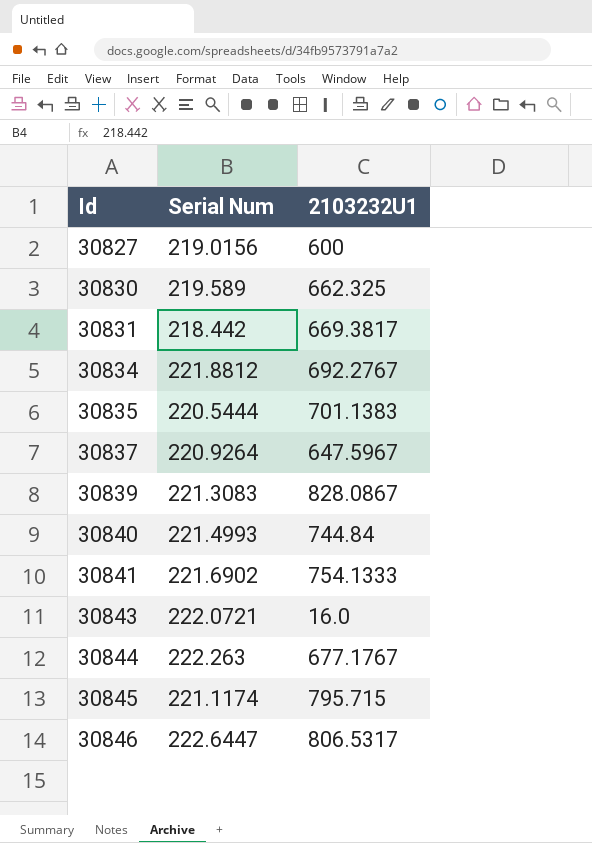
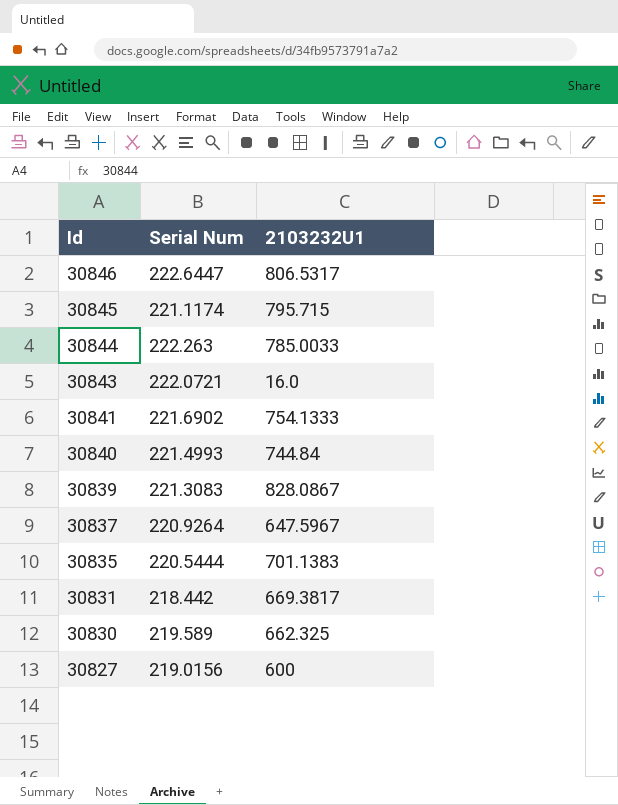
row order: Id ascending -> Id descending
row 30834: 221.8812 | 692.2767 -> none
30844 | 2103232U1: 677.1767 -> 785.0033

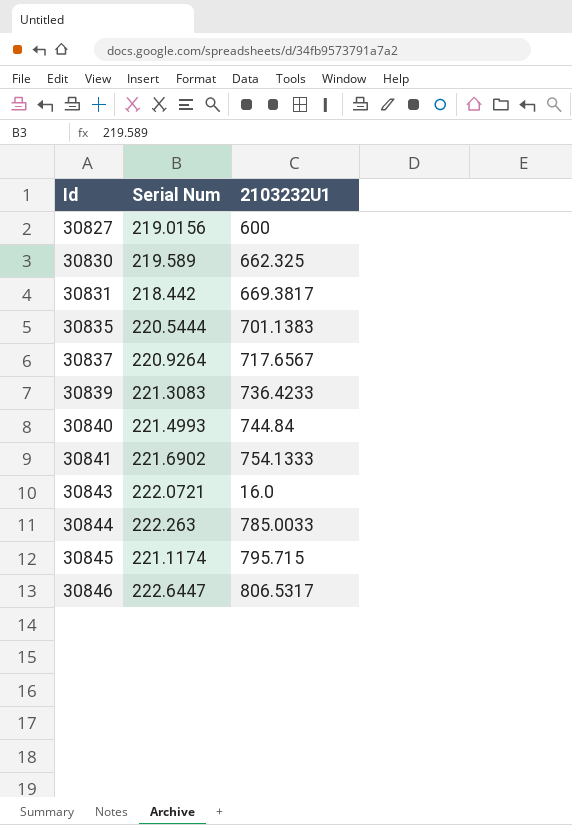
row order: Id descending -> Id ascending
30837 | 2103232U1: 647.5967 -> 717.6567
30839 | 2103232U1: 828.0867 -> 736.4233

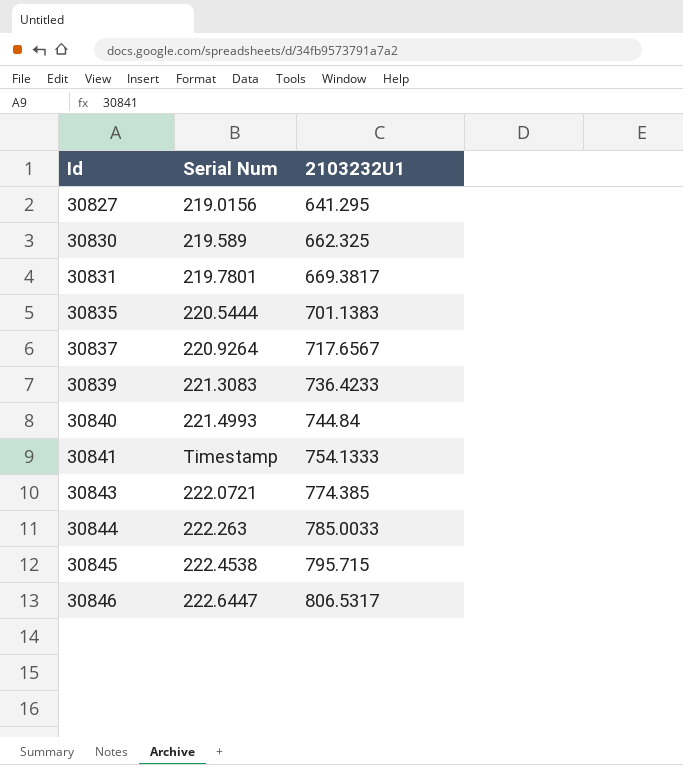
30827 | 2103232U1: 600 -> 641.295
30831 | Serial Num: 218.442 -> 219.7801
30841 | Serial Num: 221.6902 -> Timestamp
30843 | 2103232U1: 16.0 -> 774.385
30845 | Serial Num: 221.1174 -> 222.4538

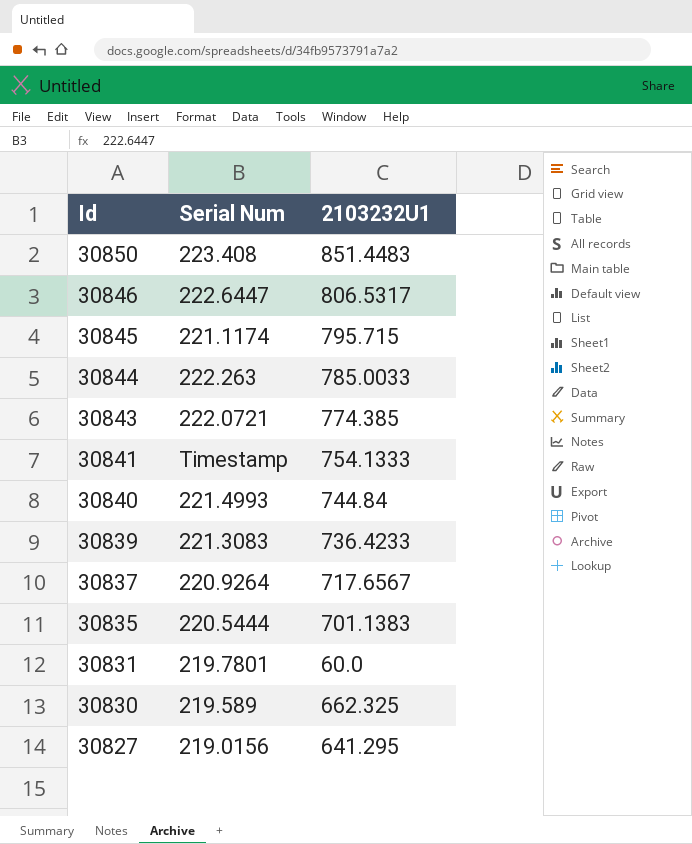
row order: Id ascending -> Id descending
row 30850: none -> 223.408 | 851.4483
30845 | Serial Num: 222.4538 -> 221.1174
30831 | 2103232U1: 669.3817 -> 60.0

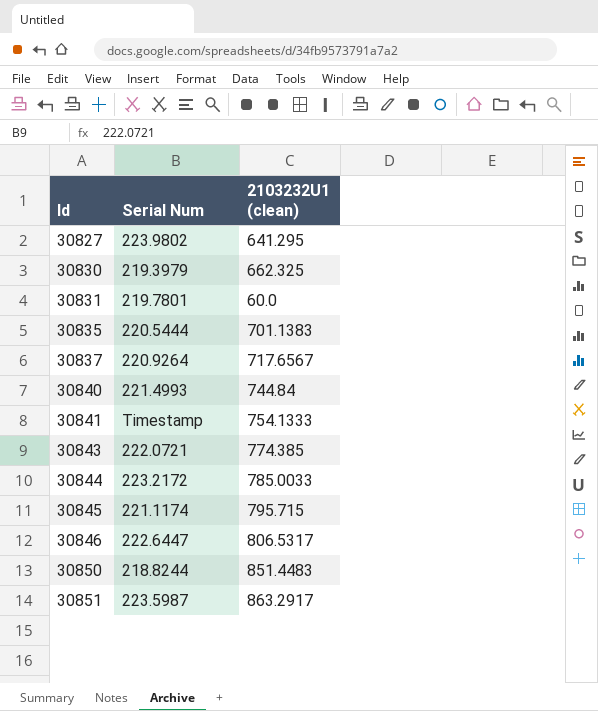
row order: Id descending -> Id ascending
column name: 2103232U1 -> 2103232U1 (clean)
row 30839: 221.3083 | 736.4233 -> none
30827 | Serial Num: 219.0156 -> 223.9802
30830 | Serial Num: 219.589 -> 219.3979
30844 | Serial Num: 222.263 -> 223.2172
30850 | Serial Num: 223.408 -> 218.8244
row 30851: none -> 223.5987 | 863.2917

